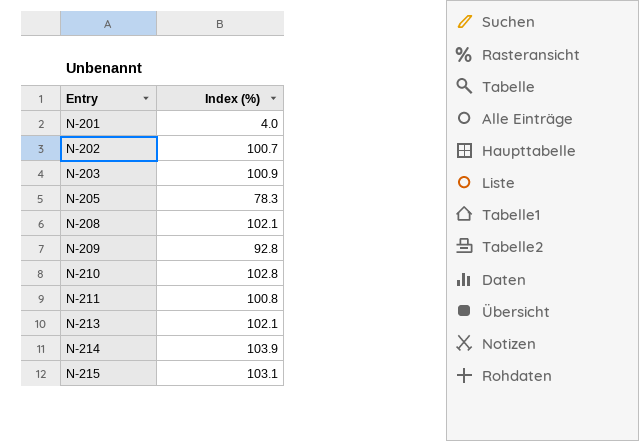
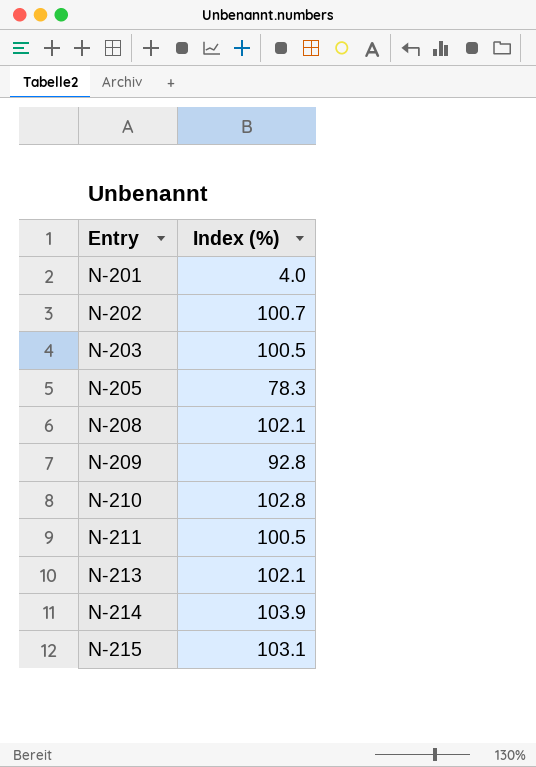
N-203 | Index (%): 100.9 -> 100.5
N-211 | Index (%): 100.8 -> 100.5

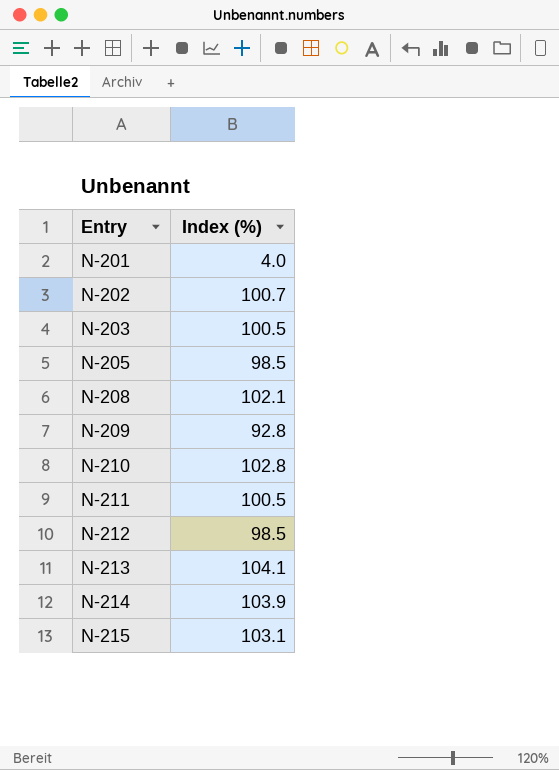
N-205 | Index (%): 78.3 -> 98.5
row N-212: none -> 98.5
N-213 | Index (%): 102.1 -> 104.1

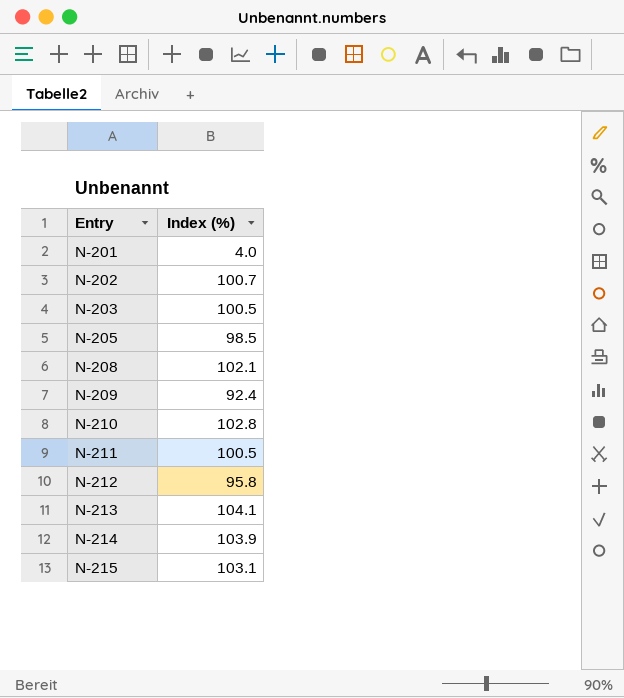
N-209 | Index (%): 92.8 -> 92.4
N-212 | Index (%): 98.5 -> 95.8

